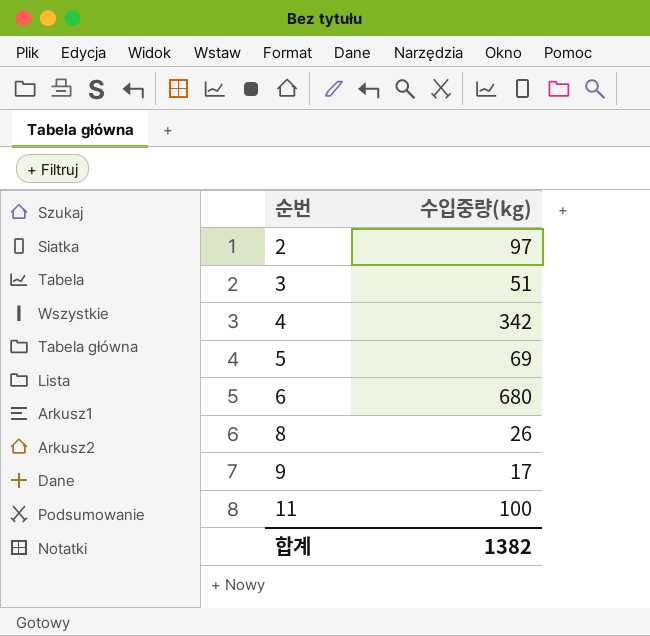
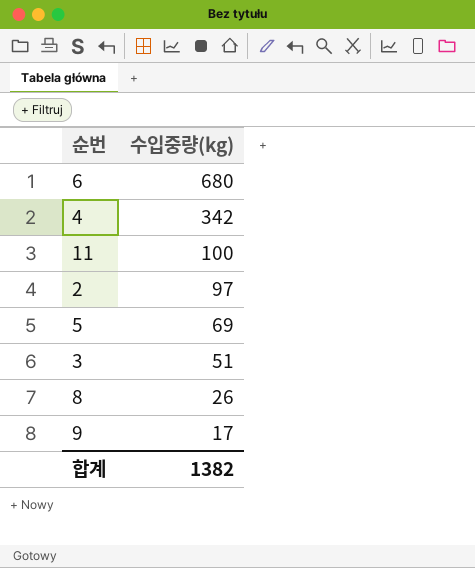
row order: 순번 ascending -> 수입중량(kg) descending

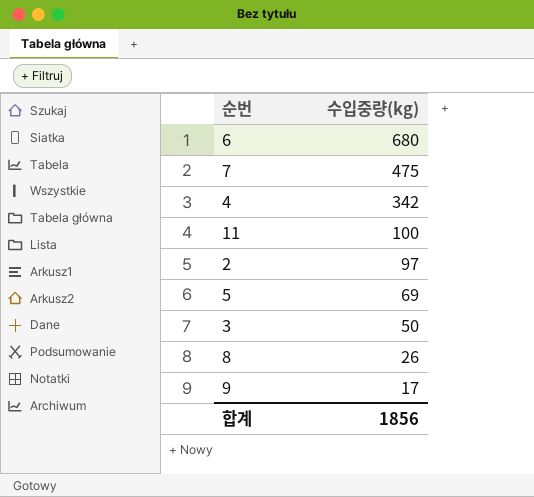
row 7: none -> 475
3 | 수입중량(kg): 51 -> 50
합계 | 수입중량(kg): 1382 -> 1856

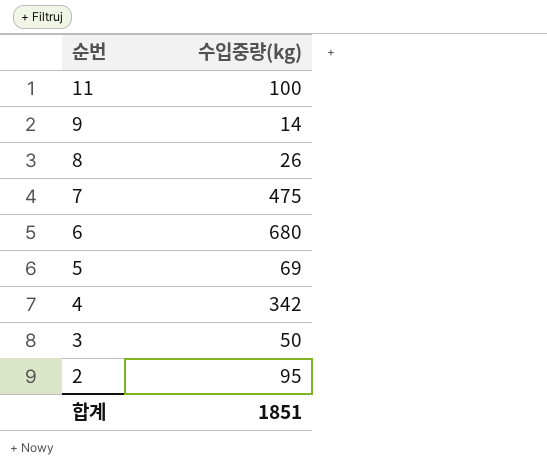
row order: 수입중량(kg) descending -> 순번 descending
9 | 수입중량(kg): 17 -> 14
2 | 수입중량(kg): 97 -> 95
합계 | 수입중량(kg): 1856 -> 1851

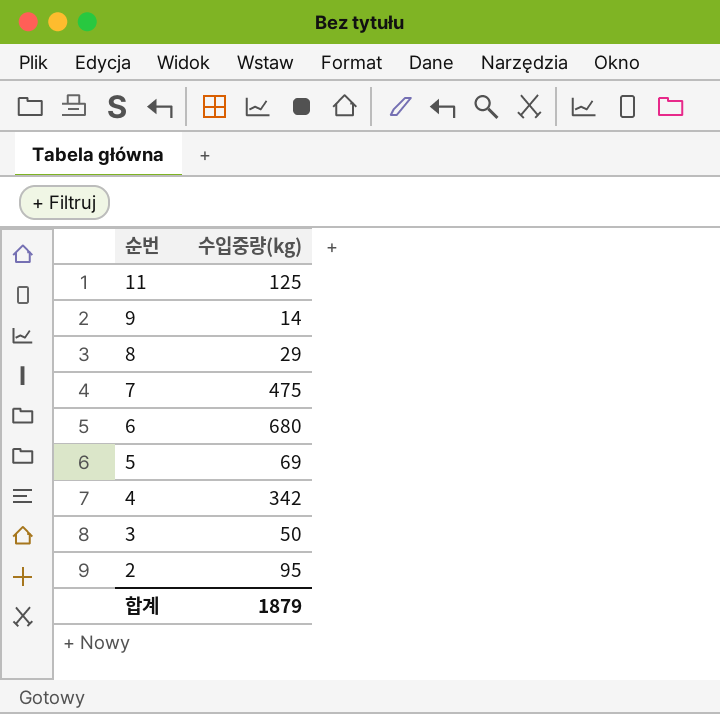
11 | 수입중량(kg): 100 -> 125
8 | 수입중량(kg): 26 -> 29
합계 | 수입중량(kg): 1851 -> 1879

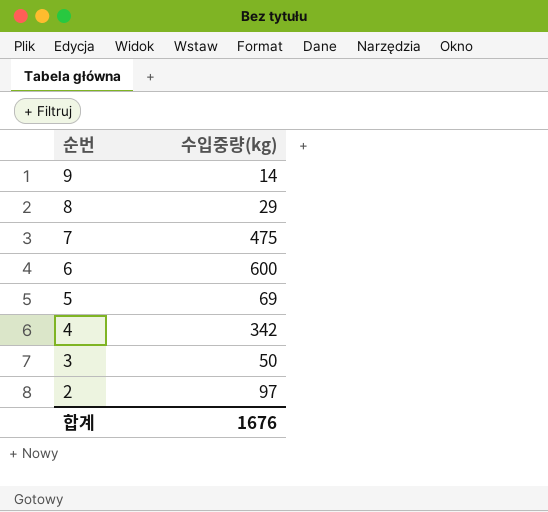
row 11: 125 -> none
6 | 수입중량(kg): 680 -> 600
2 | 수입중량(kg): 95 -> 97
합계 | 수입중량(kg): 1879 -> 1676

